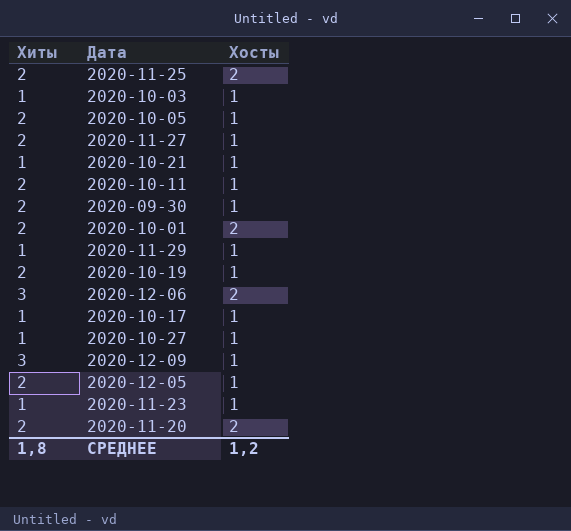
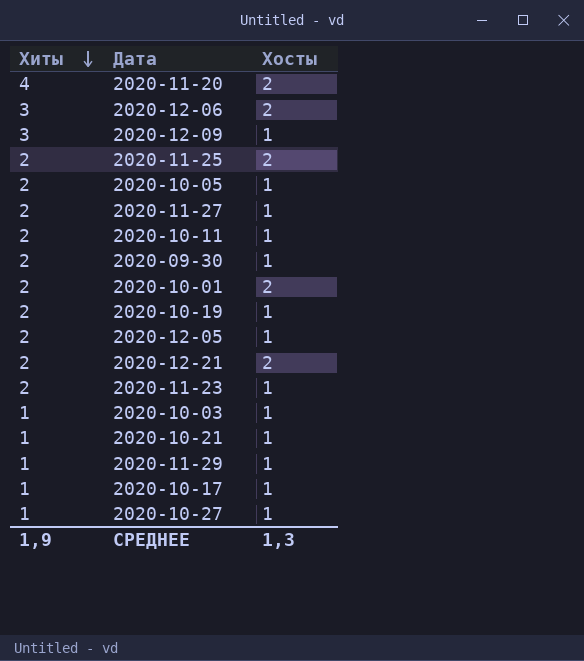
row order: none -> Хиты descending
2020-11-20 | Хиты: 2 -> 4
row 2020-12-21: none -> 2 | 2
2020-11-23 | Хиты: 1 -> 2
СРЕДНЕЕ | Хиты: 1,8 -> 1,9
СРЕДНЕЕ | Хосты: 1,2 -> 1,3

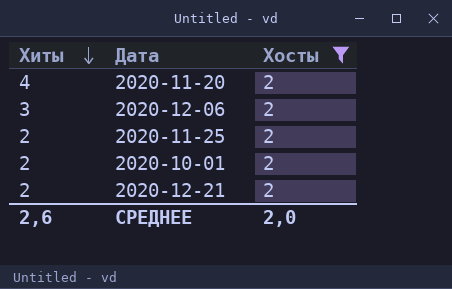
filter: none -> Хосты = 2
СРЕДНЕЕ | Хиты: 1,9 -> 2,6
СРЕДНЕЕ | Хосты: 1,3 -> 2,0

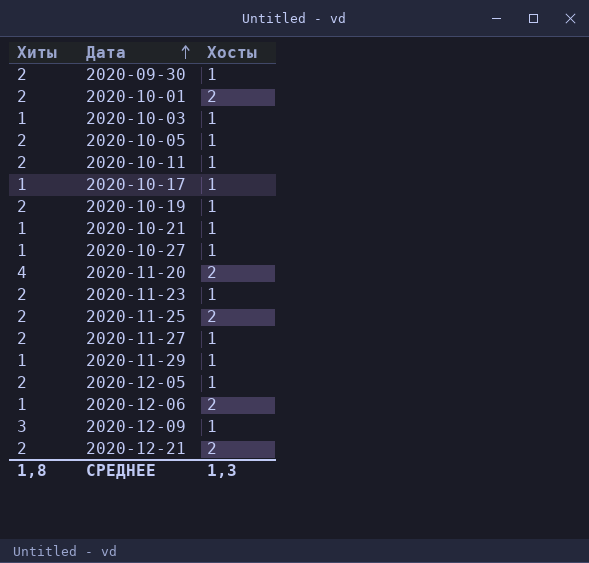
filter: Хосты = 2 -> none
row order: Хиты descending -> Дата ascending
2020-12-06 | Хиты: 3 -> 1
СРЕДНЕЕ | Хиты: 2,6 -> 1,8
СРЕДНЕЕ | Хосты: 2,0 -> 1,3

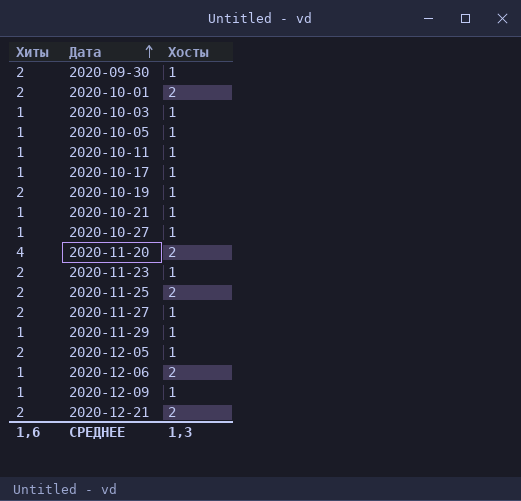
2020-10-05 | Хиты: 2 -> 1
2020-10-11 | Хиты: 2 -> 1
2020-12-09 | Хиты: 3 -> 1
СРЕДНЕЕ | Хиты: 1,8 -> 1,6

